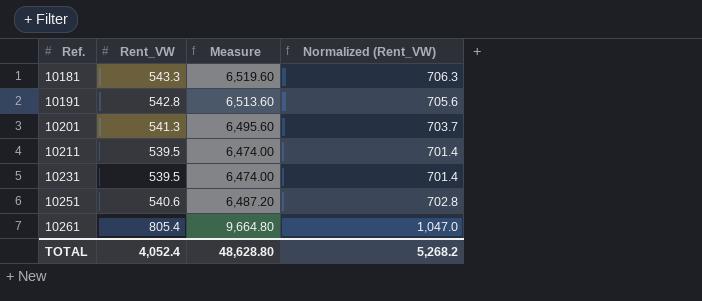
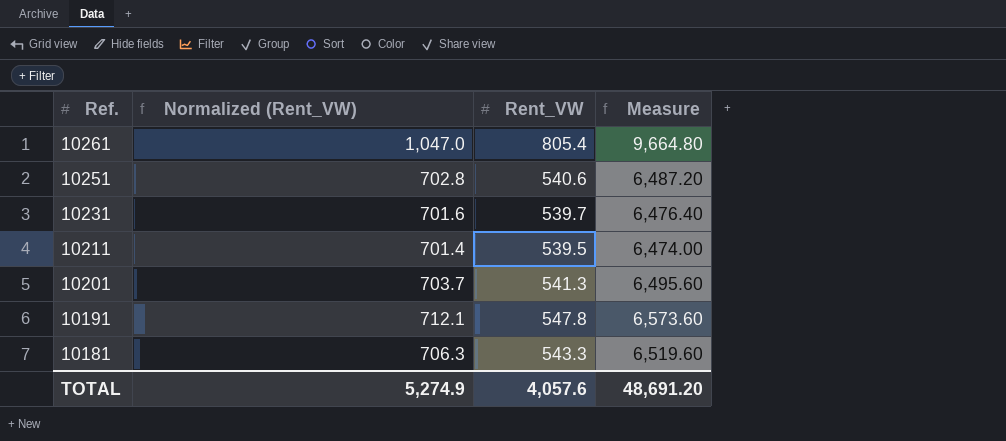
row order: Ref. ascending -> Ref. descending
column Normalized (Rent_VW) | position: 4 -> 2
10231 | Normalized (Rent_VW): 701.4 -> 701.6
10231 | Rent_VW: 539.5 -> 539.7
10231 | Measure: 6,474.00 -> 6,476.40
10191 | Normalized (Rent_VW): 705.6 -> 712.1
10191 | Rent_VW: 542.8 -> 547.8
10191 | Measure: 6,513.60 -> 6,573.60
TOTAL | Normalized (Rent_VW): 5,268.2 -> 5,274.9
TOTAL | Rent_VW: 4,052.4 -> 4,057.6
TOTAL | Measure: 48,628.80 -> 48,691.20

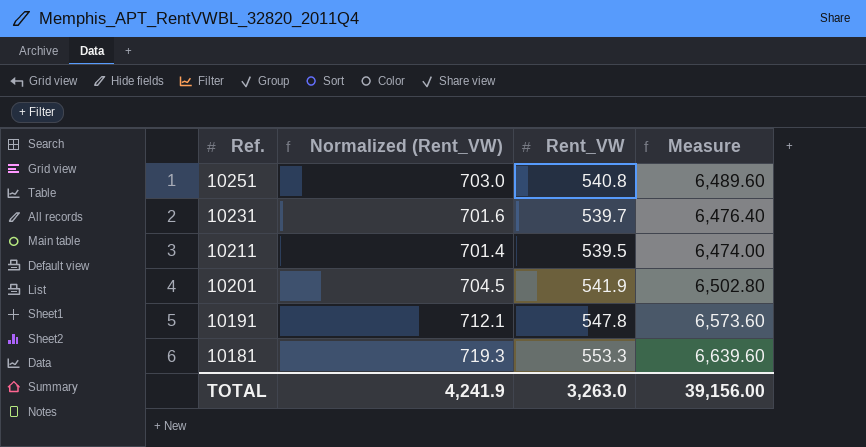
row 10261: 1,047.0 | 805.4 | 9,664.80 -> none
10251 | Normalized (Rent_VW): 702.8 -> 703.0
10251 | Rent_VW: 540.6 -> 540.8
10251 | Measure: 6,487.20 -> 6,489.60
10201 | Normalized (Rent_VW): 703.7 -> 704.5
10201 | Rent_VW: 541.3 -> 541.9
10201 | Measure: 6,495.60 -> 6,502.80
10181 | Normalized (Rent_VW): 706.3 -> 719.3
10181 | Rent_VW: 543.3 -> 553.3
10181 | Measure: 6,519.60 -> 6,639.60
TOTAL | Normalized (Rent_VW): 5,274.9 -> 4,241.9
TOTAL | Rent_VW: 4,057.6 -> 3,263.0
TOTAL | Measure: 48,691.20 -> 39,156.00

